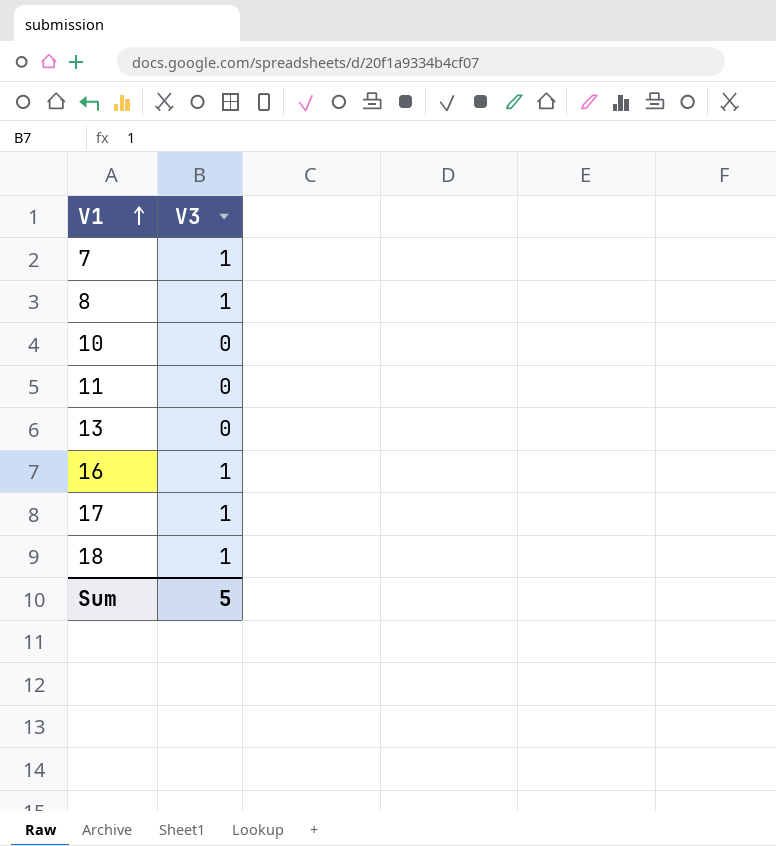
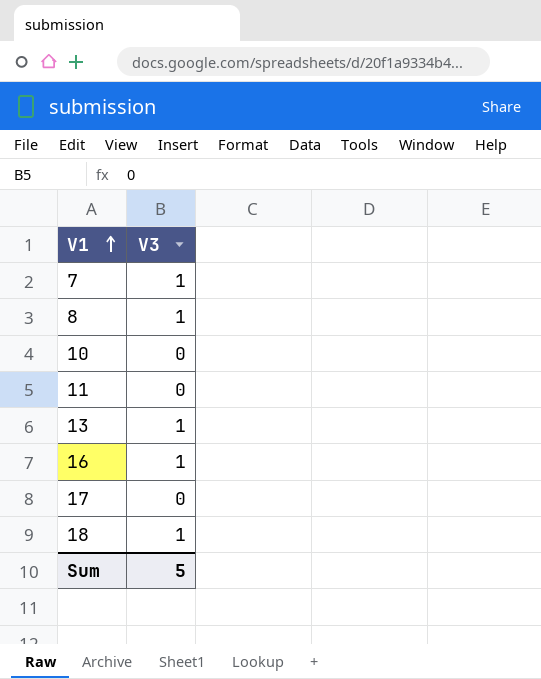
13 | V3: 0 -> 1
17 | V3: 1 -> 0

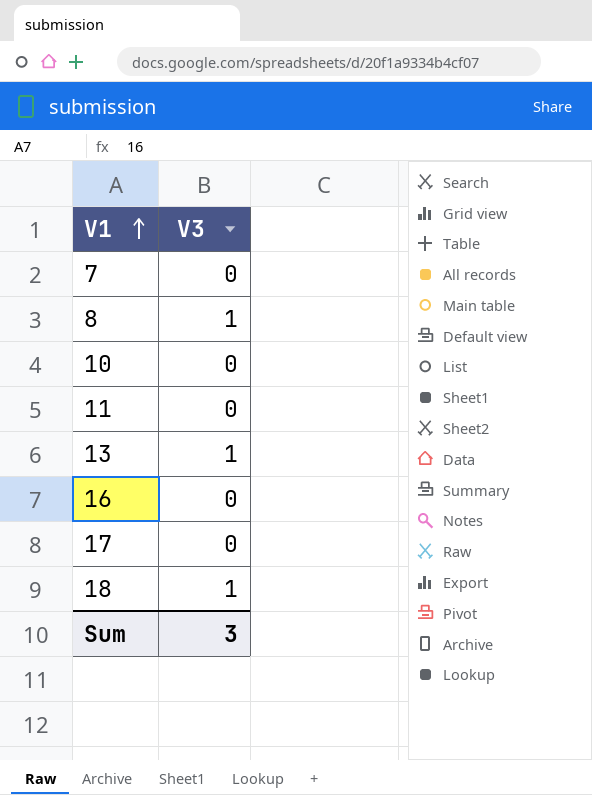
7 | V3: 1 -> 0
16 | V3: 1 -> 0
Sum | V3: 5 -> 3

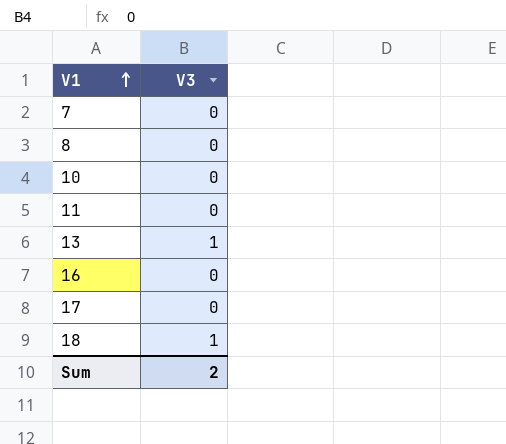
8 | V3: 1 -> 0
Sum | V3: 3 -> 2

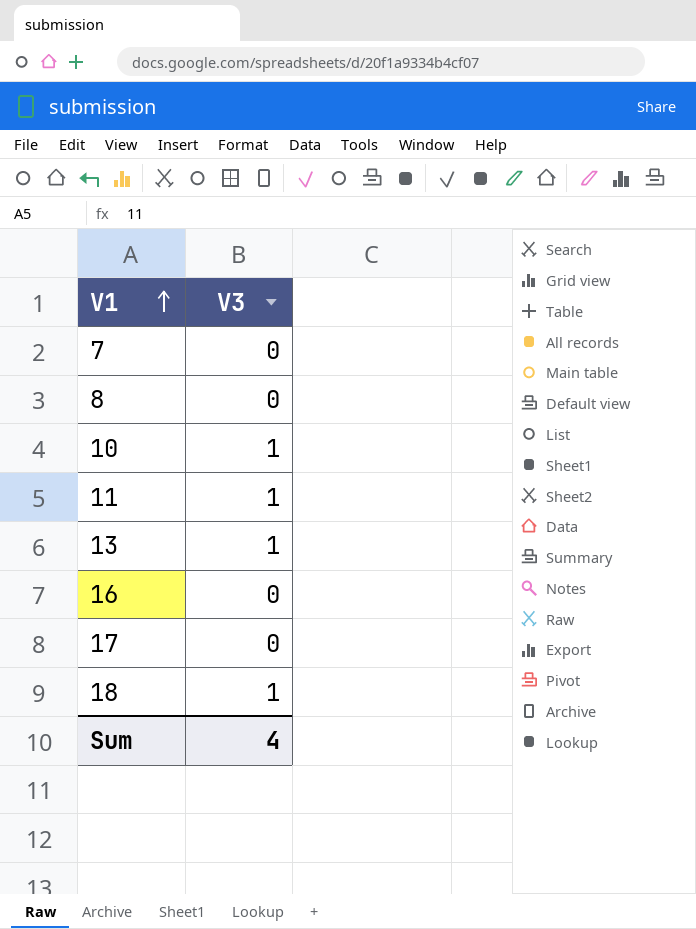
10 | V3: 0 -> 1
11 | V3: 0 -> 1
Sum | V3: 2 -> 4

